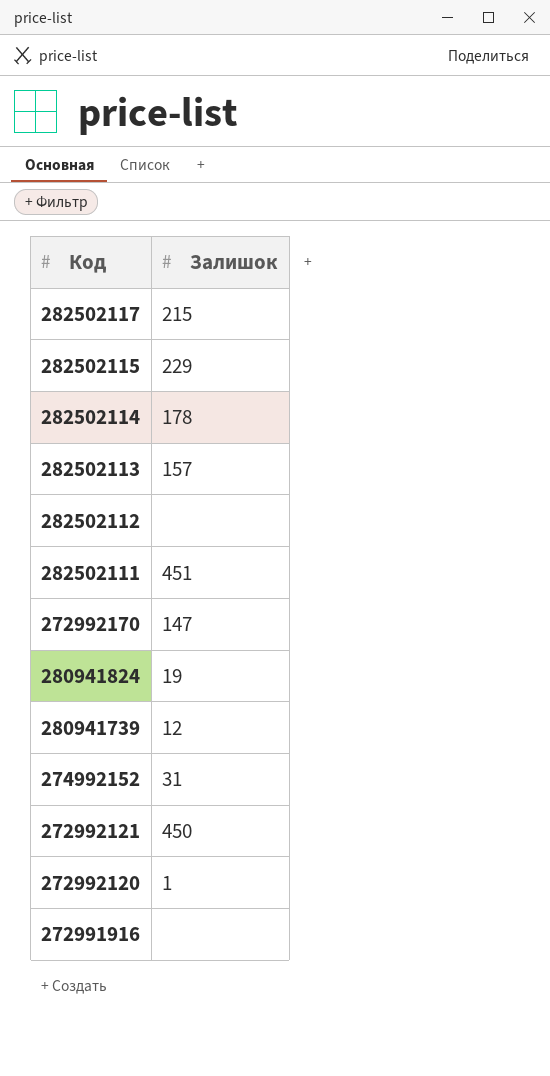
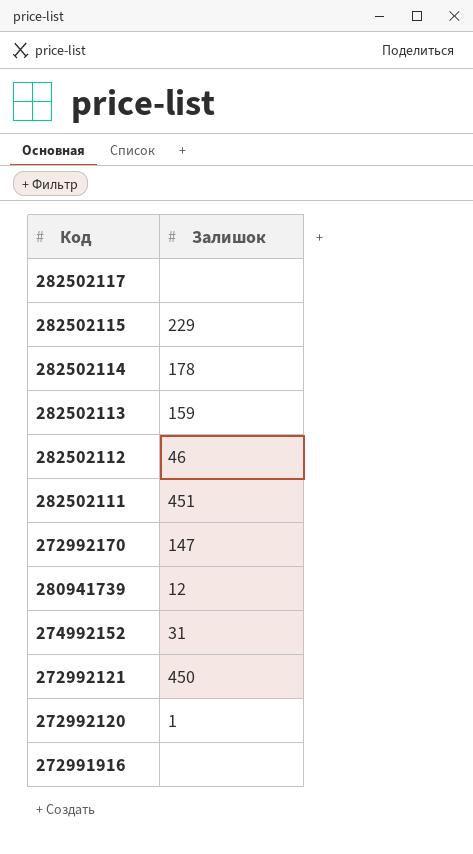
row 280941824: 19 -> none
282502117 | Залишок: 215 -> none
282502113 | Залишок: 157 -> 159
282502112 | Залишок: none -> 46

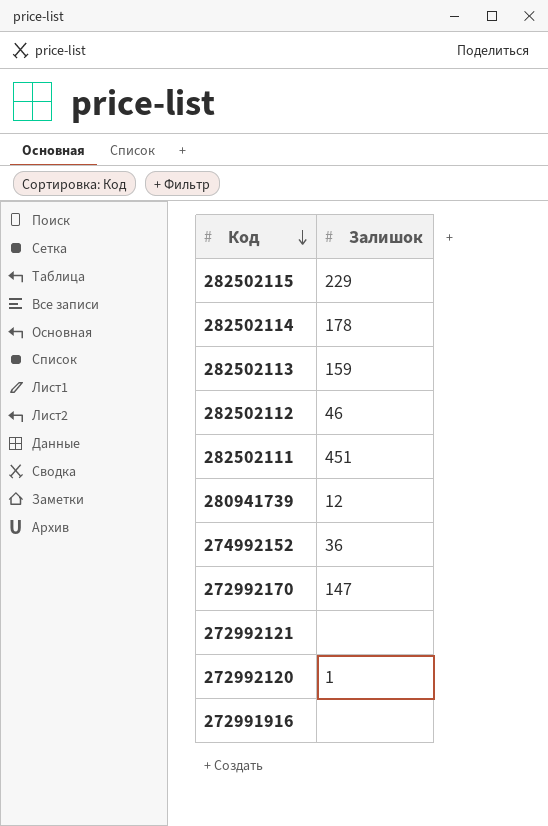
row order: none -> Код descending
row 282502117: none -> none
274992152 | Залишок: 31 -> 36
272992121 | Залишок: 450 -> none

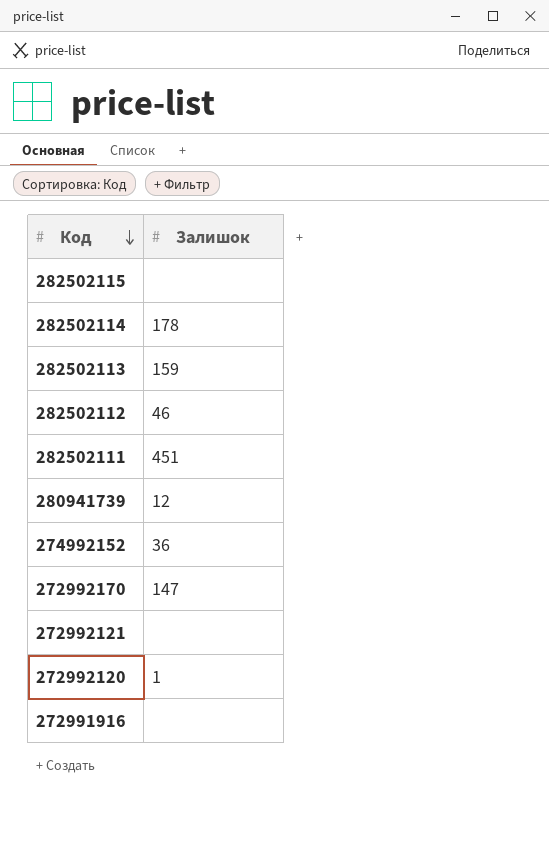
282502115 | Залишок: 229 -> none

